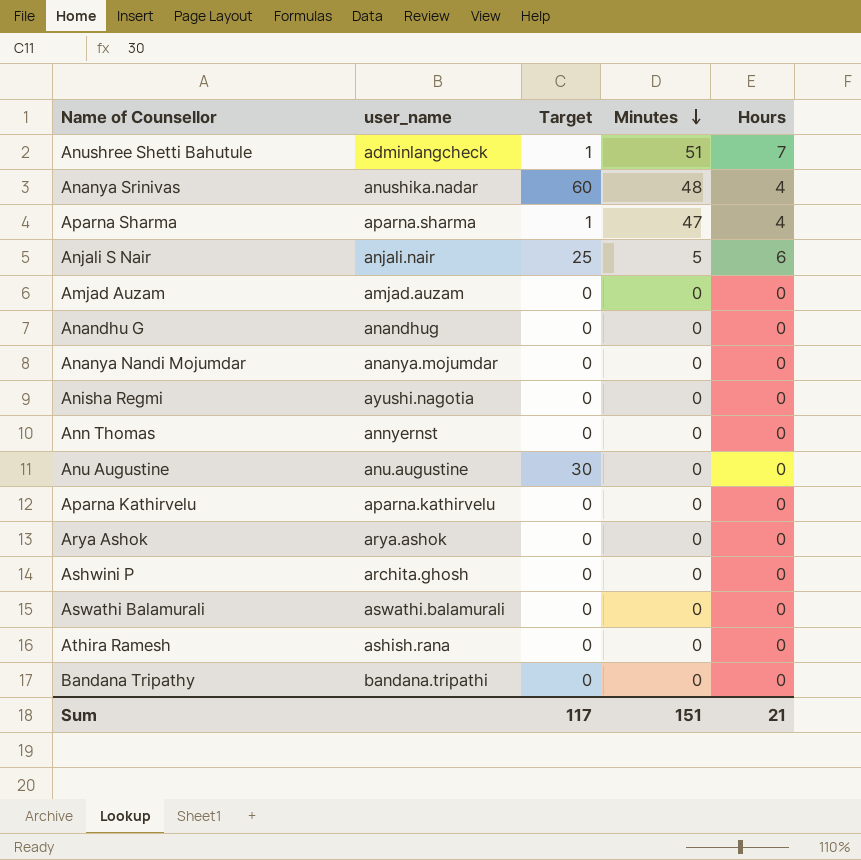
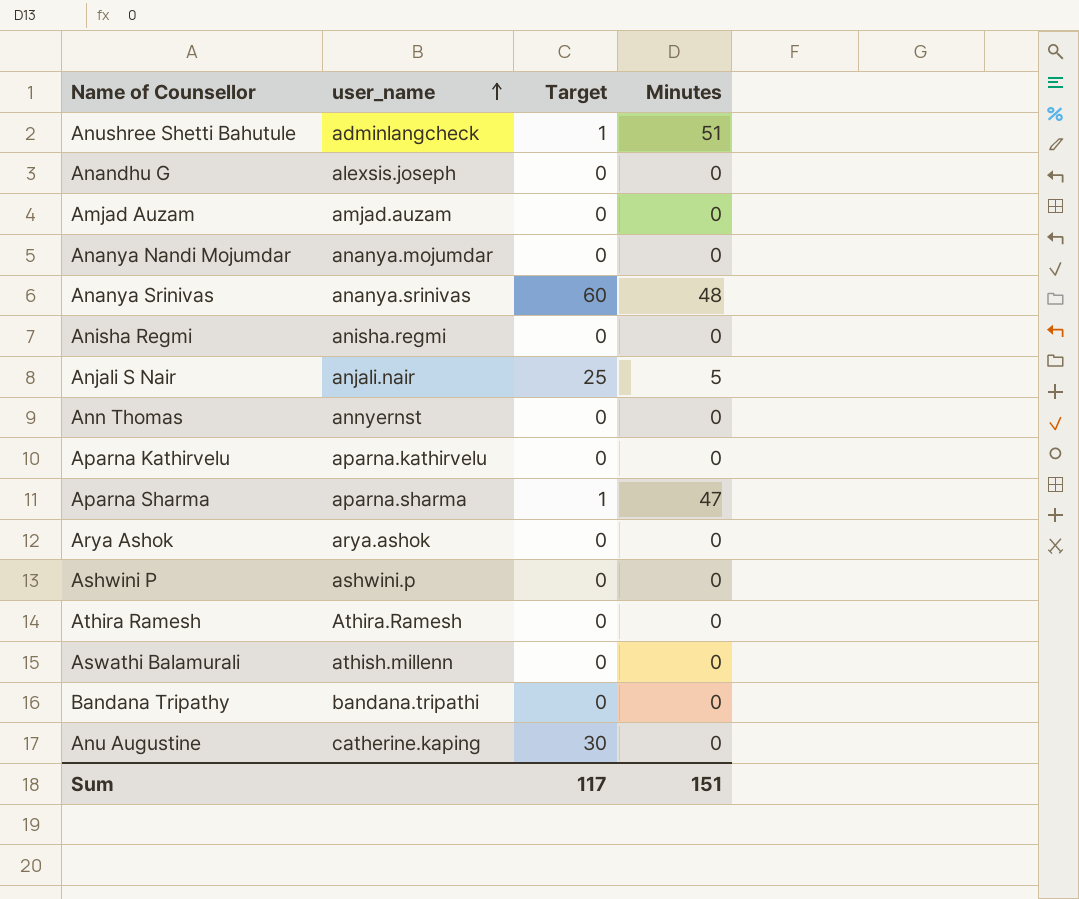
row order: Minutes descending -> user_name ascending
column Hours | position: 5 -> none
Anandhu G | user_name: anandhug -> alexsis.joseph
Ananya Srinivas | user_name: anushika.nadar -> ananya.srinivas
Anisha Regmi | user_name: ayushi.nagotia -> anisha.regmi
Ashwini P | user_name: archita.ghosh -> ashwini.p
Athira Ramesh | user_name: ashish.rana -> Athira.Ramesh
Aswathi Balamurali | user_name: aswathi.balamurali -> athish.millenn
Anu Augustine | user_name: anu.augustine -> catherine.kaping

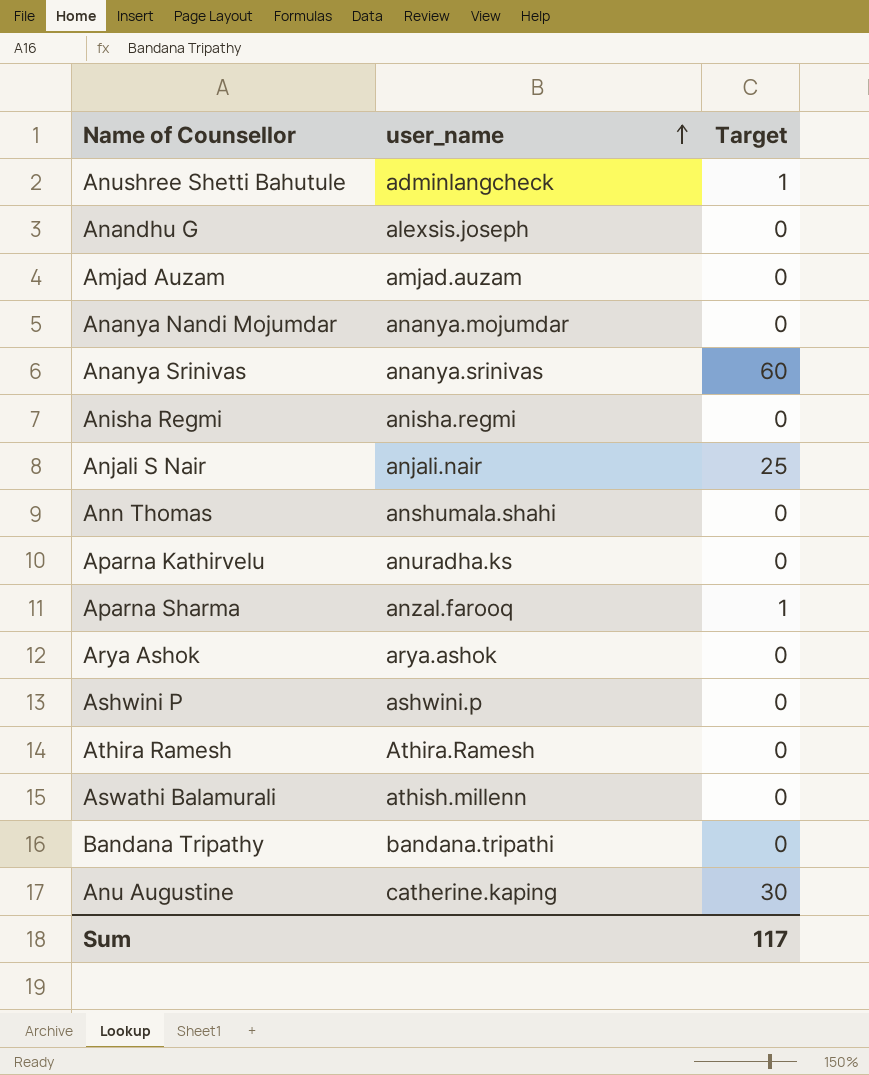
column Minutes | position: 4 -> none
Ann Thomas | user_name: annyernst -> anshumala.shahi
Aparna Kathirvelu | user_name: aparna.kathirvelu -> anuradha.ks
Aparna Sharma | user_name: aparna.sharma -> anzal.farooq

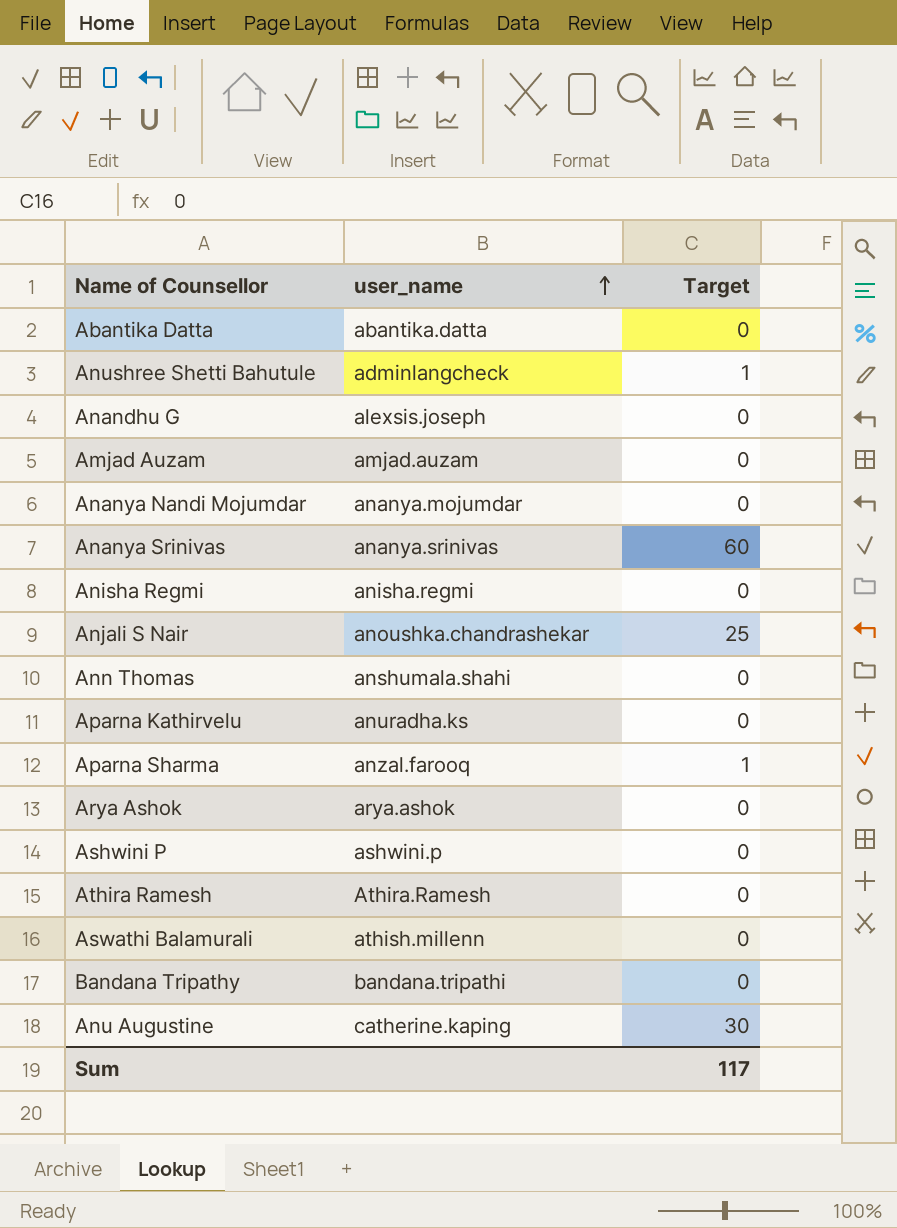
row Abantika Datta: none -> abantika.datta | 0
Anjali S Nair | user_name: anjali.nair -> anoushka.chandrashekar

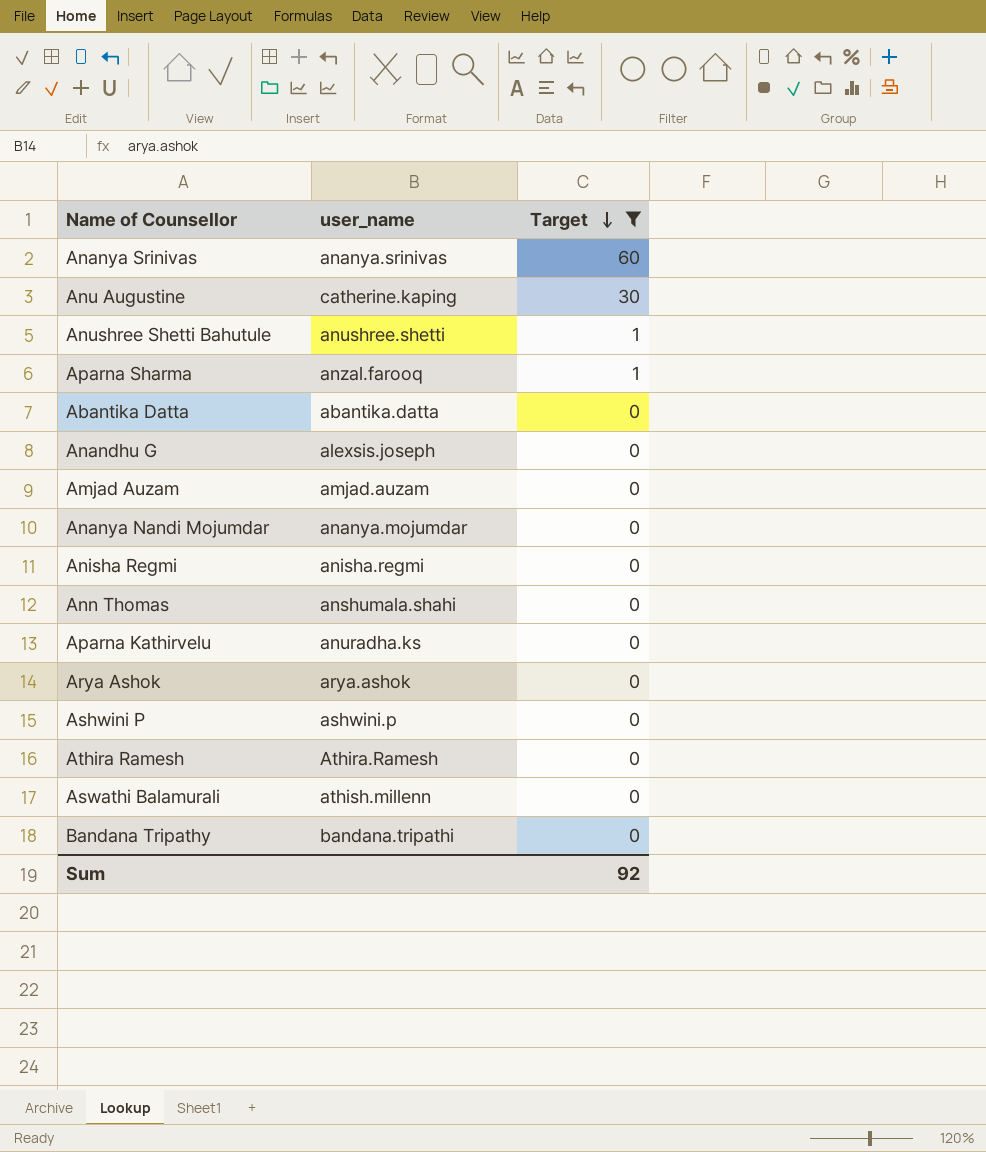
filter: none -> Target != 25
row order: user_name ascending -> Target descending
Anushree Shetti Bahutule | user_name: adminlangcheck -> anushree.shetti
Sum | Target: 117 -> 92

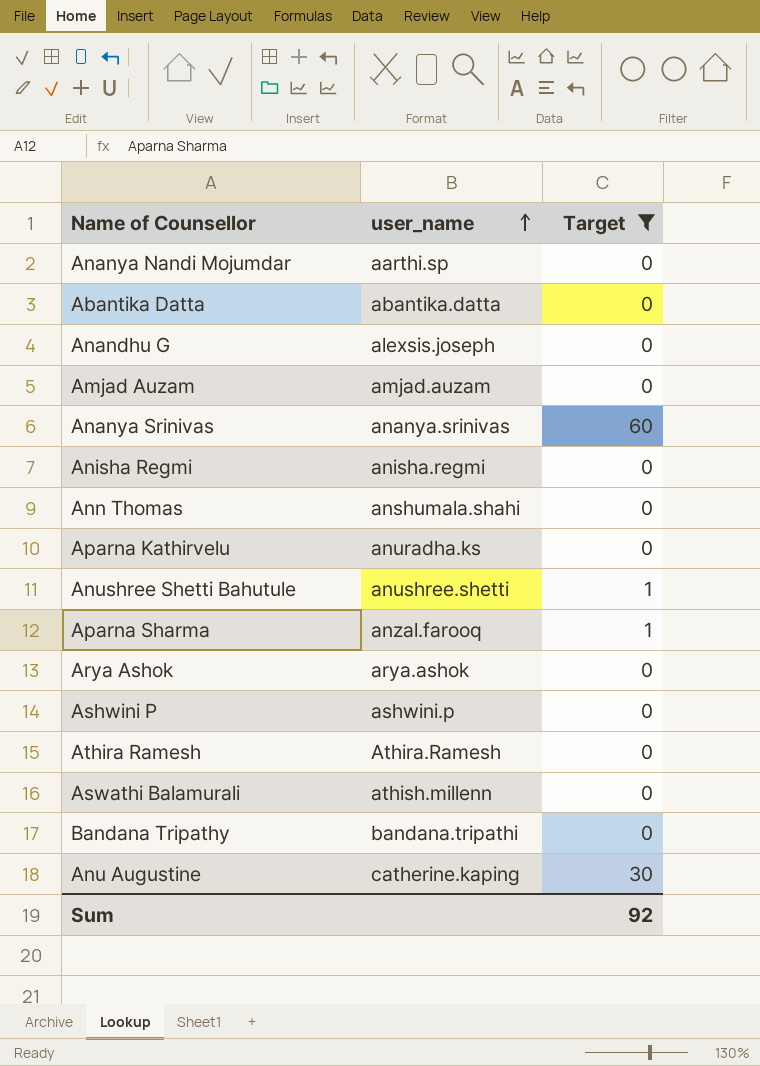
row order: Target descending -> user_name ascending
Ananya Nandi Mojumdar | user_name: ananya.mojumdar -> aarthi.sp

